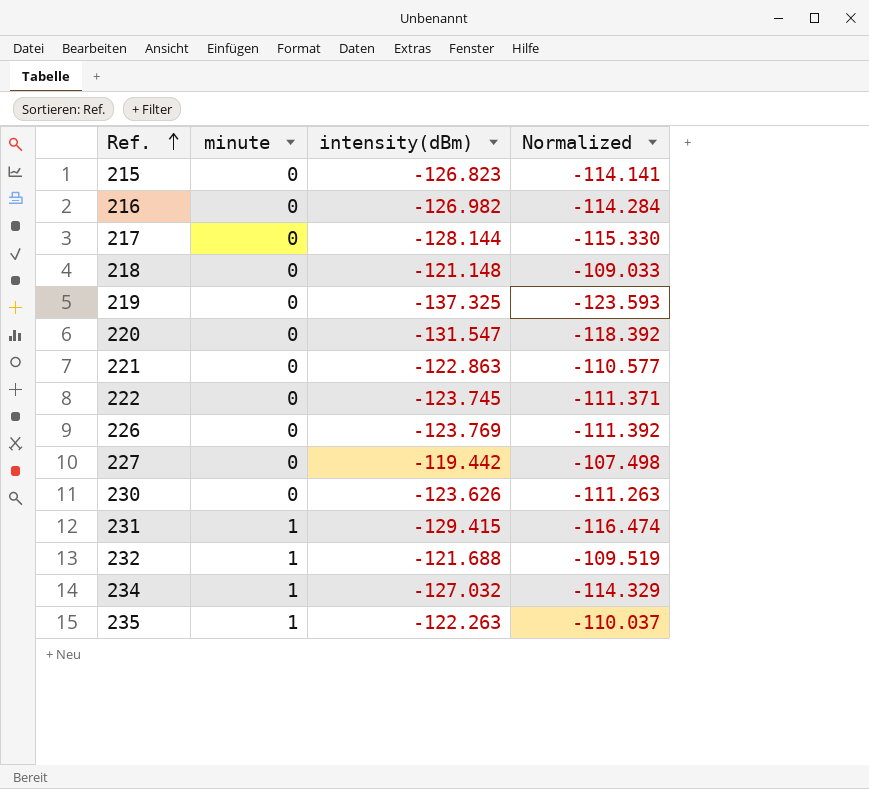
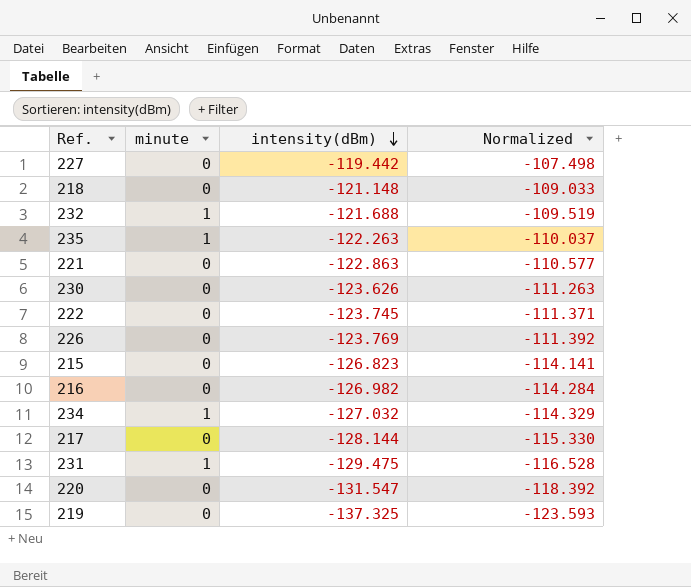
row order: Ref. ascending -> intensity(dBm) descending
231 | intensity(dBm): -129.415 -> -129.475
231 | Normalized: -116.474 -> -116.528

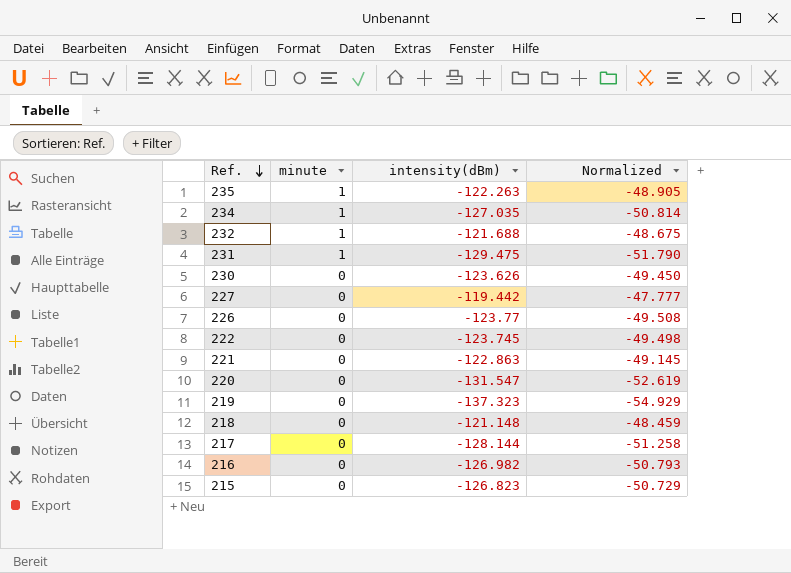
row order: intensity(dBm) descending -> Ref. descending
column Normalized | formula: [intensity(dBm)] * 0.9 -> [intensity(dBm)] * 0.4
234 | intensity(dBm): -127.032 -> -127.035
226 | intensity(dBm): -123.769 -> -123.77
219 | intensity(dBm): -137.325 -> -137.323

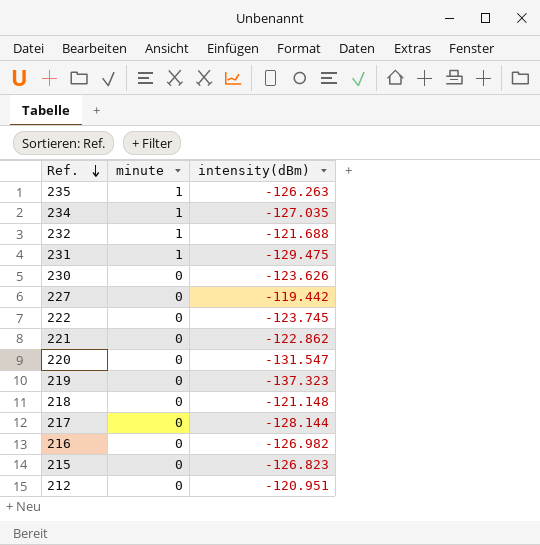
column Normalized | formula: [intensity(dBm)] * 0.4 -> none
row 226: 0 | -123.77 | -49.508 -> none
235 | intensity(dBm): -122.263 -> -126.263
221 | intensity(dBm): -122.863 -> -122.862
row 212: none -> 0 | -120.951

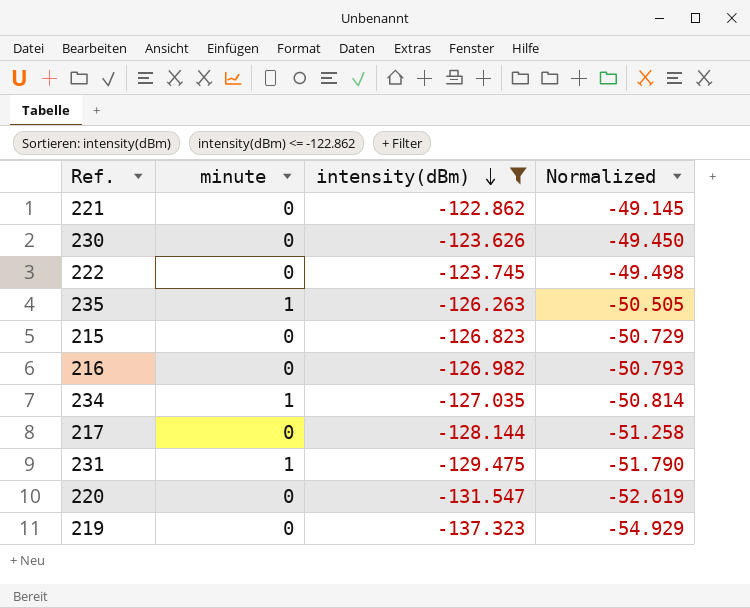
filter: none -> intensity(dBm) <= -122.862
row order: Ref. descending -> intensity(dBm) descending
column Normalized | formula: none -> [intensity(dBm)] * 0.4

